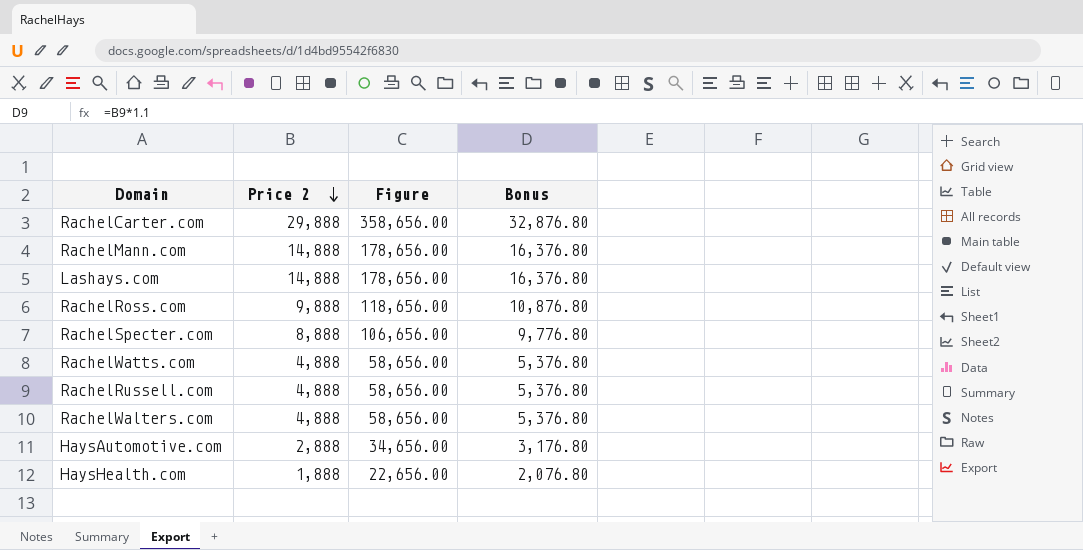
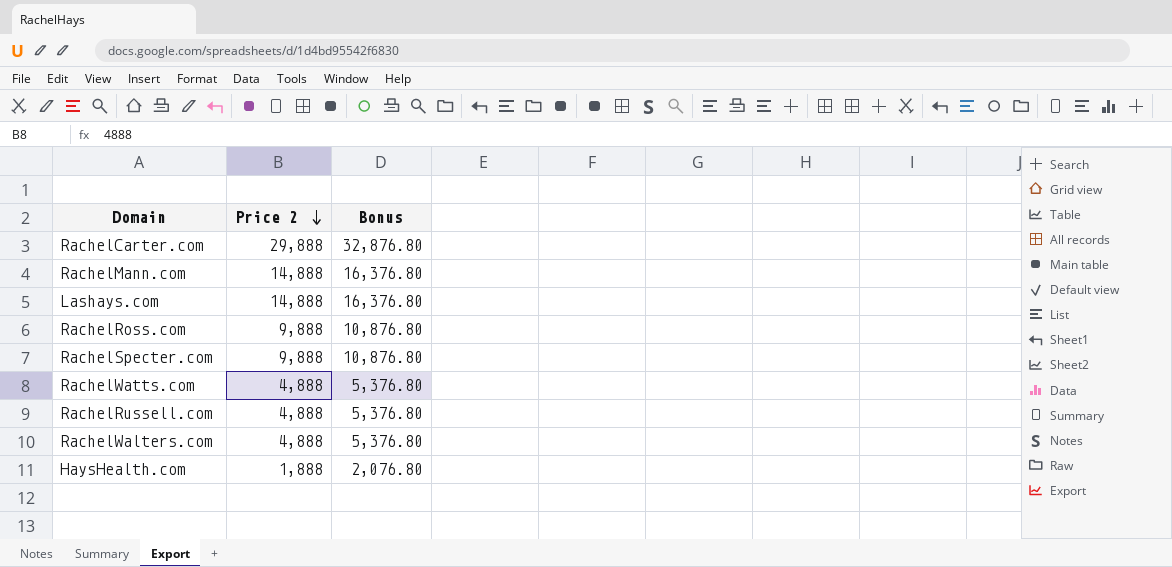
column Figure | formula: [Price 2] * 12 -> none
row HaysAutomotive.com: 2,888 | 34,656.00 | 3,176.80 -> none
RachelSpecter.com | Price 2: 8,888 -> 9,888
RachelSpecter.com | Bonus: 9,776.80 -> 10,876.80

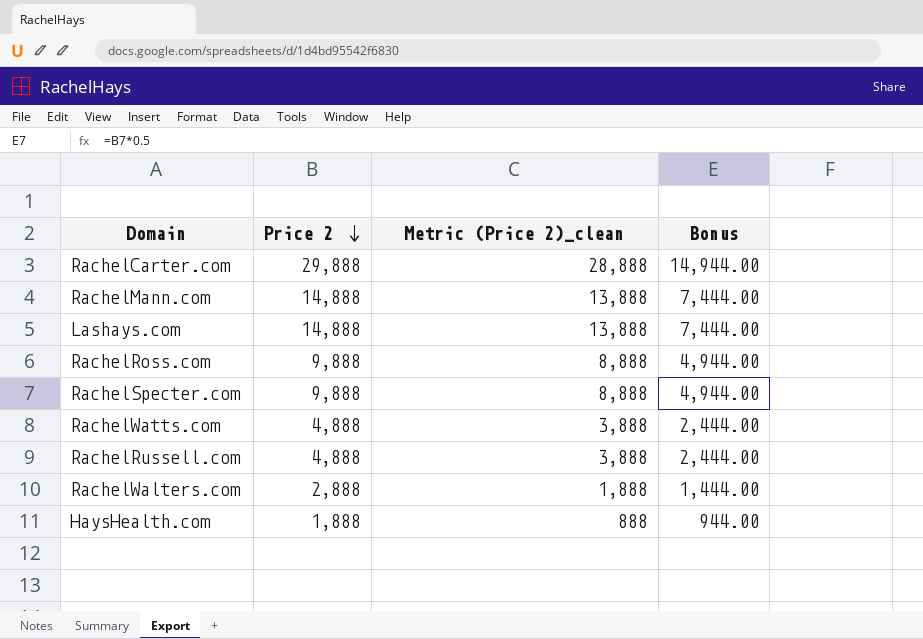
column Metric (Price 2)_clean | formula: none -> [Price 2] - 1000
column Bonus | formula: [Price 2] * 1.1 -> [Price 2] * 0.5
RachelWalters.com | Price 2: 4,888 -> 2,888

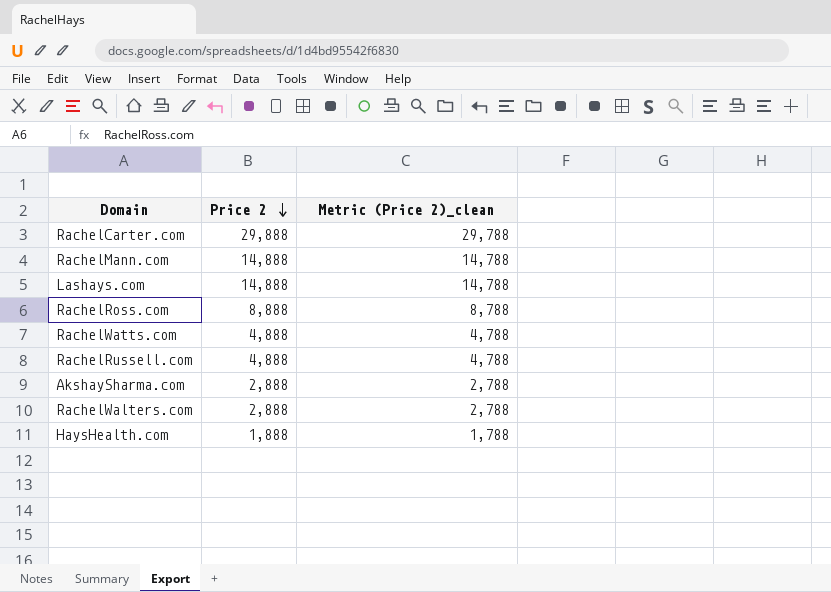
column Bonus | formula: [Price 2] * 0.5 -> none
column Metric (Price 2)_clean | formula: [Price 2] - 1000 -> [Price 2] - 100
row RachelSpecter.com: 9,888 | 8,888 | 4,944.00 -> none
RachelRoss.com | Price 2: 9,888 -> 8,888
row AkshaySharma.com: none -> 2,888 | 2,788

